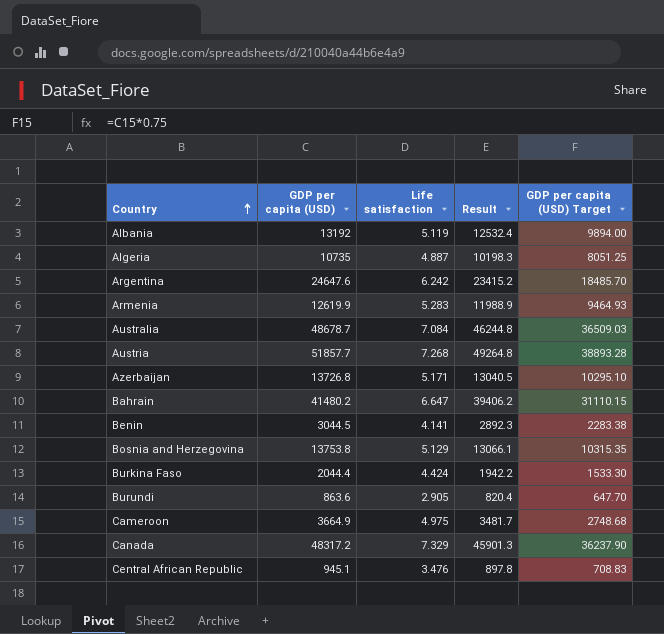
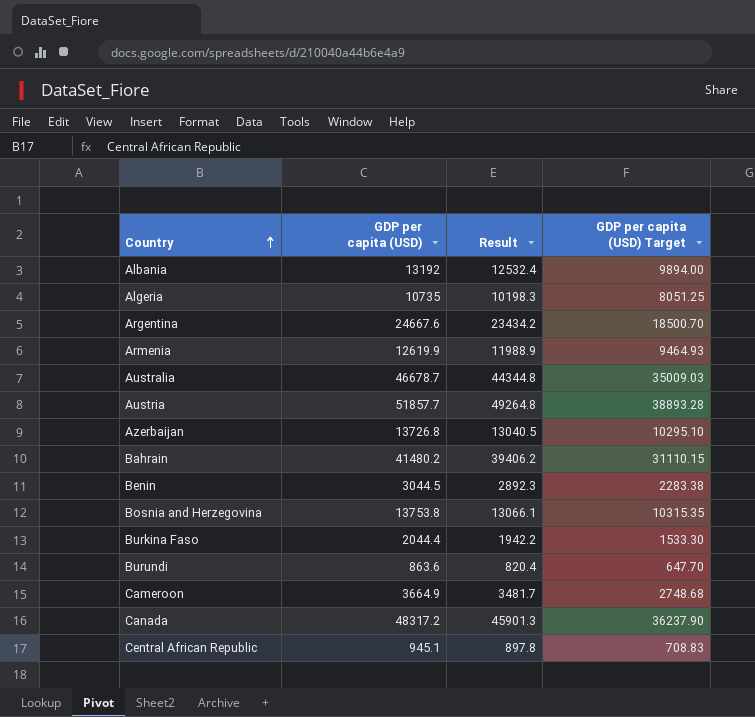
column Life satisfaction | position: 3 -> none
Argentina | GDP per capita (USD): 24647.6 -> 24667.6
Argentina | Result: 23415.2 -> 23434.2
Argentina | GDP per capita (USD) Target: 18485.70 -> 18500.70
Australia | GDP per capita (USD): 48678.7 -> 46678.7
Australia | Result: 46244.8 -> 44344.8
Australia | GDP per capita (USD) Target: 36509.03 -> 35009.03

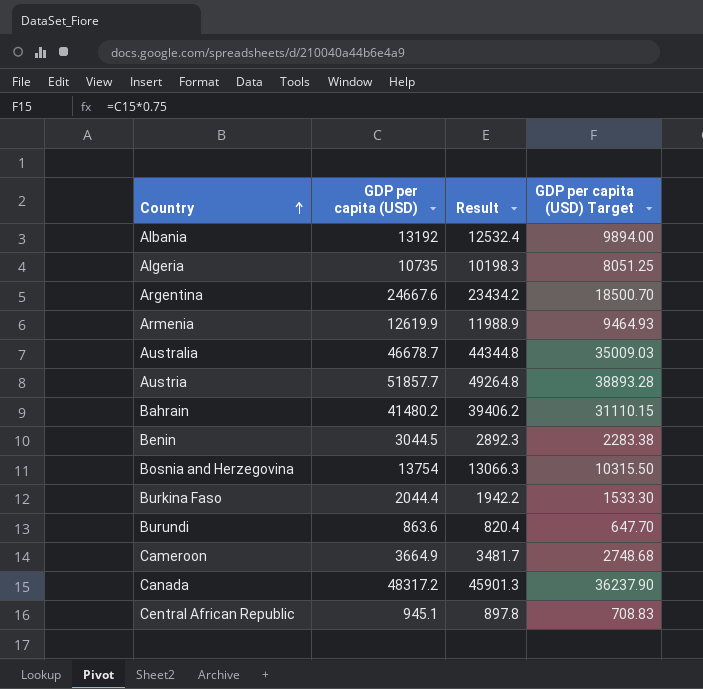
row Azerbaijan: 13726.8 | 13040.5 | 10295.10 -> none
Bosnia and Herzegovina | GDP per capita (USD): 13753.8 -> 13754
Bosnia and Herzegovina | Result: 13066.1 -> 13066.3
Bosnia and Herzegovina | GDP per capita (USD) Target: 10315.35 -> 10315.50

